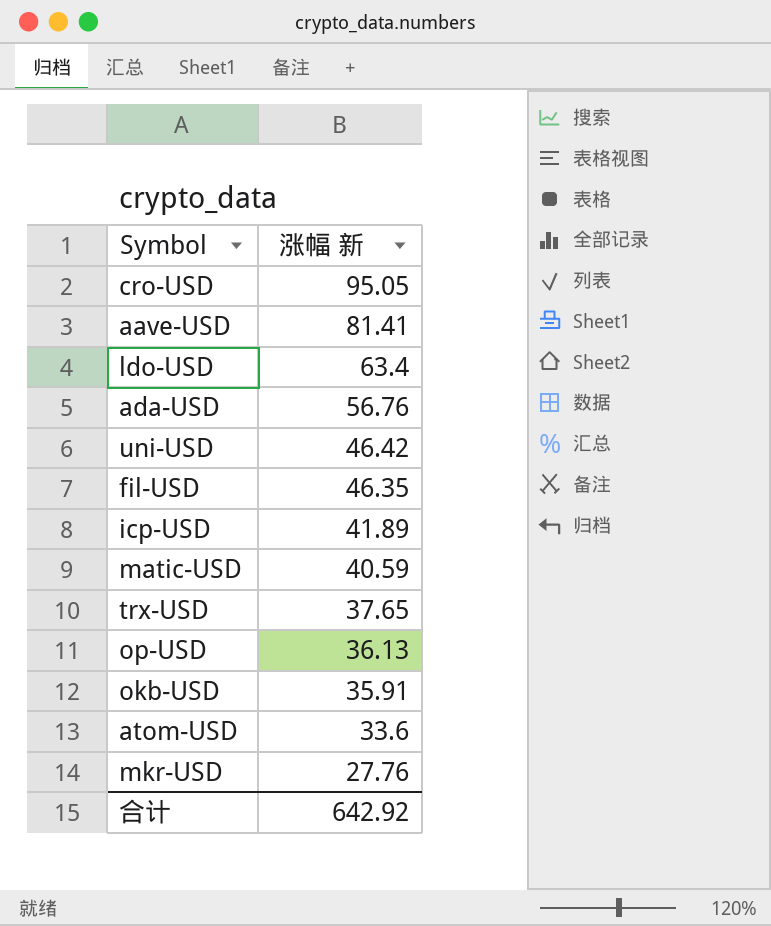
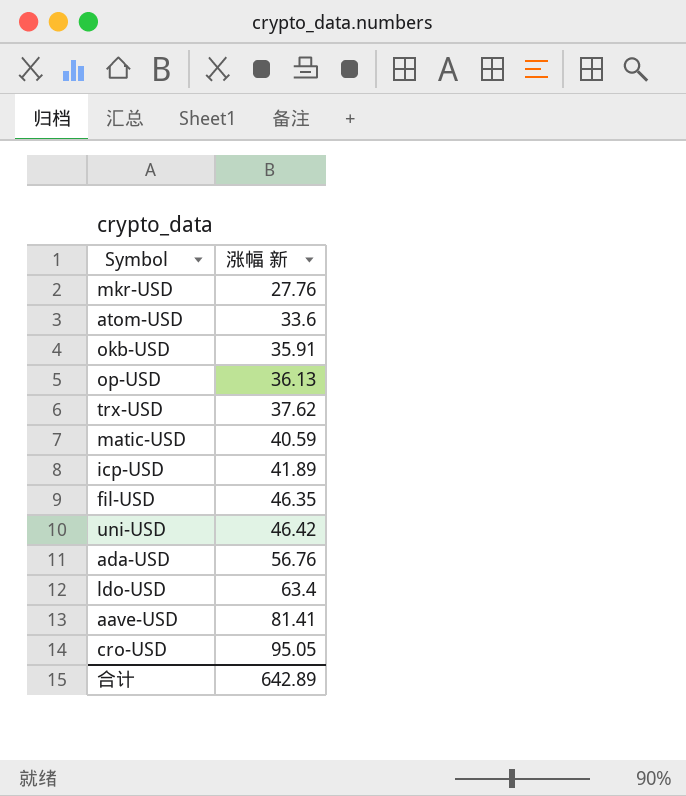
row order: 涨幅 新 descending -> 涨幅 新 ascending
trx-USD | 涨幅 新: 37.65 -> 37.62
合计 | 涨幅 新: 642.92 -> 642.89

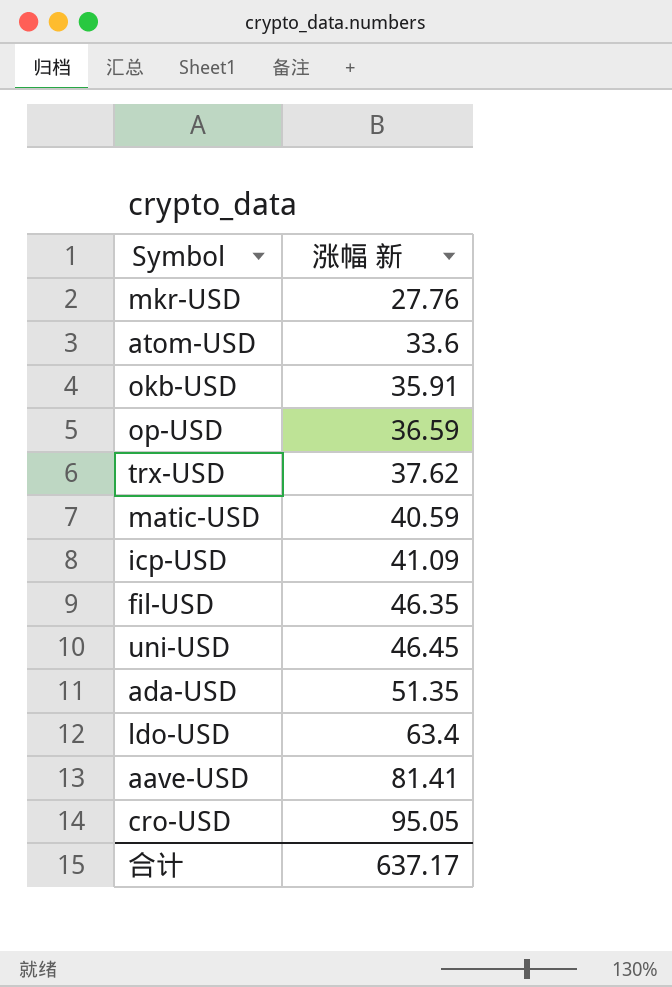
op-USD | 涨幅 新: 36.13 -> 36.59
icp-USD | 涨幅 新: 41.89 -> 41.09
uni-USD | 涨幅 新: 46.42 -> 46.45
ada-USD | 涨幅 新: 56.76 -> 51.35
合计 | 涨幅 新: 642.89 -> 637.17

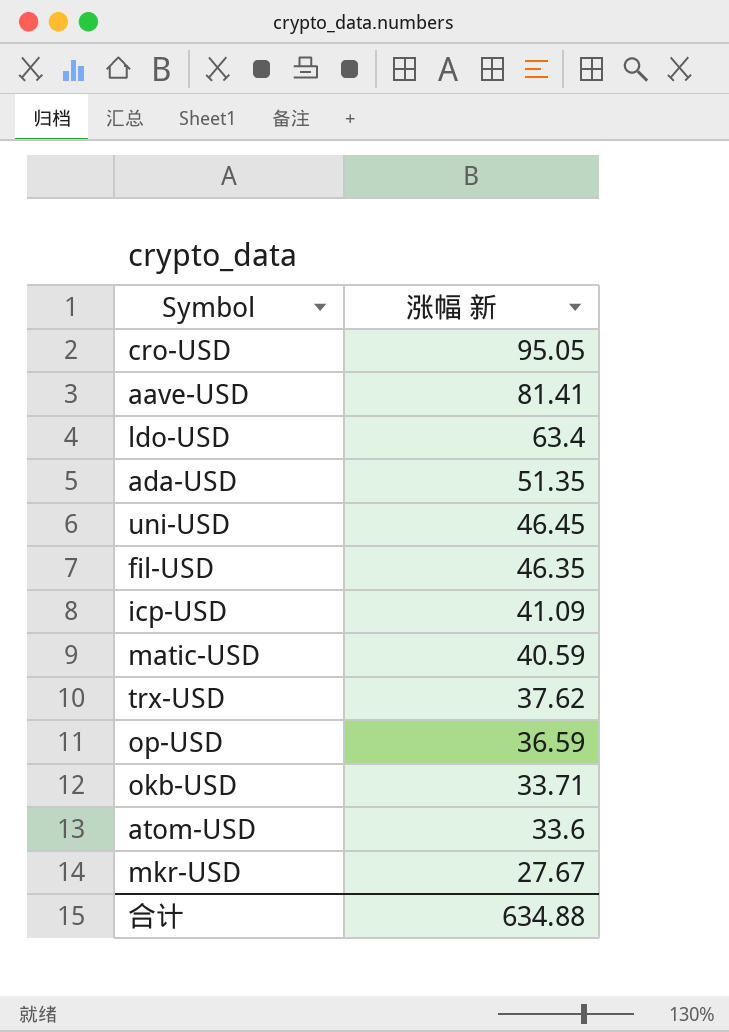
row order: 涨幅 新 ascending -> 涨幅 新 descending
okb-USD | 涨幅 新: 35.91 -> 33.71
mkr-USD | 涨幅 新: 27.76 -> 27.67
合计 | 涨幅 新: 637.17 -> 634.88

